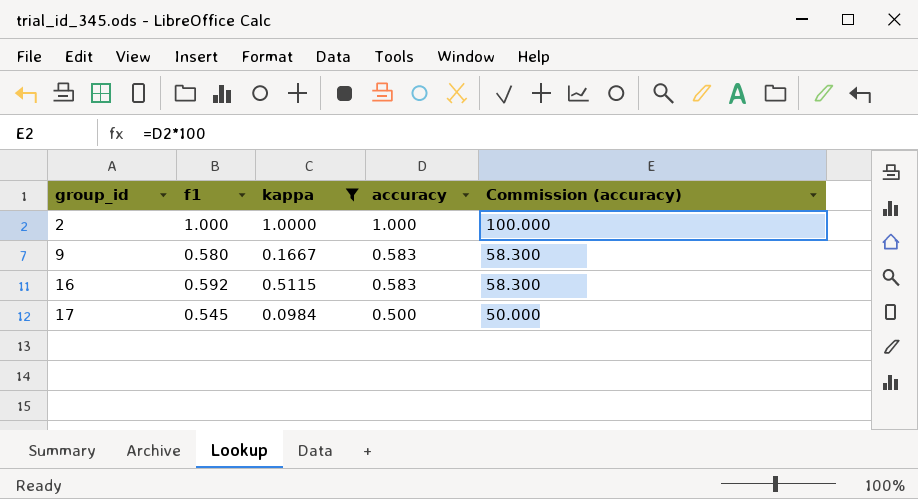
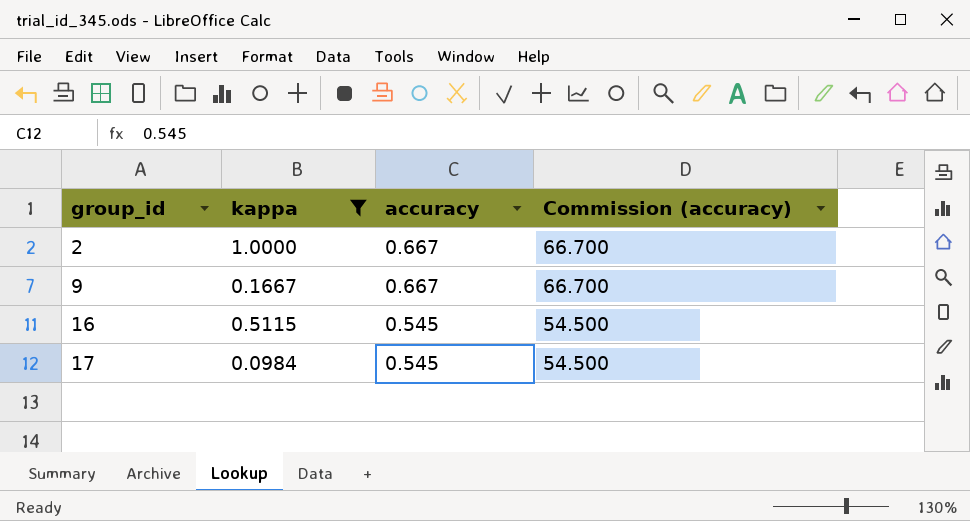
column f1 | position: 2 -> none
2 | accuracy: 1.000 -> 0.667
2 | Commission (accuracy): 100.000 -> 66.700
9 | accuracy: 0.583 -> 0.667
9 | Commission (accuracy): 58.300 -> 66.700
16 | accuracy: 0.583 -> 0.545
16 | Commission (accuracy): 58.300 -> 54.500
17 | accuracy: 0.500 -> 0.545
17 | Commission (accuracy): 50.000 -> 54.500

